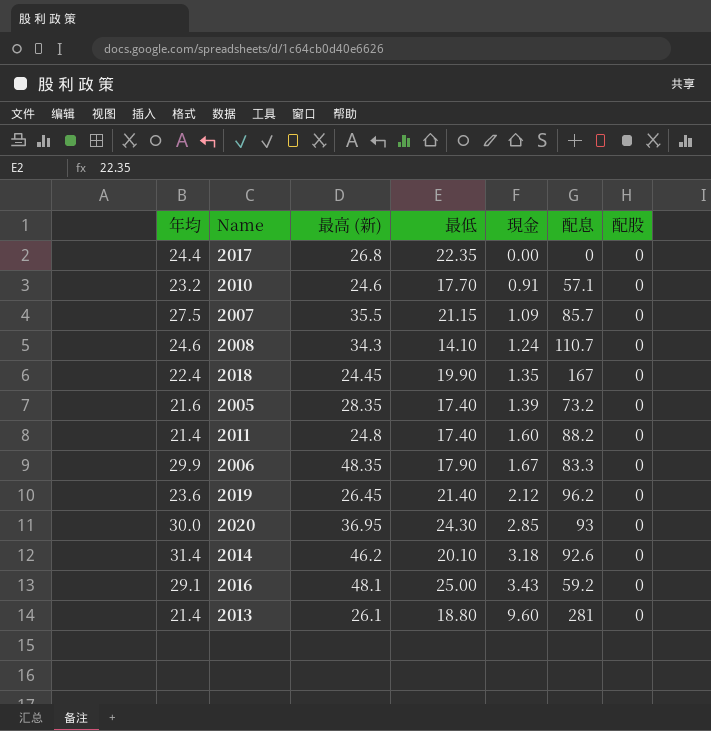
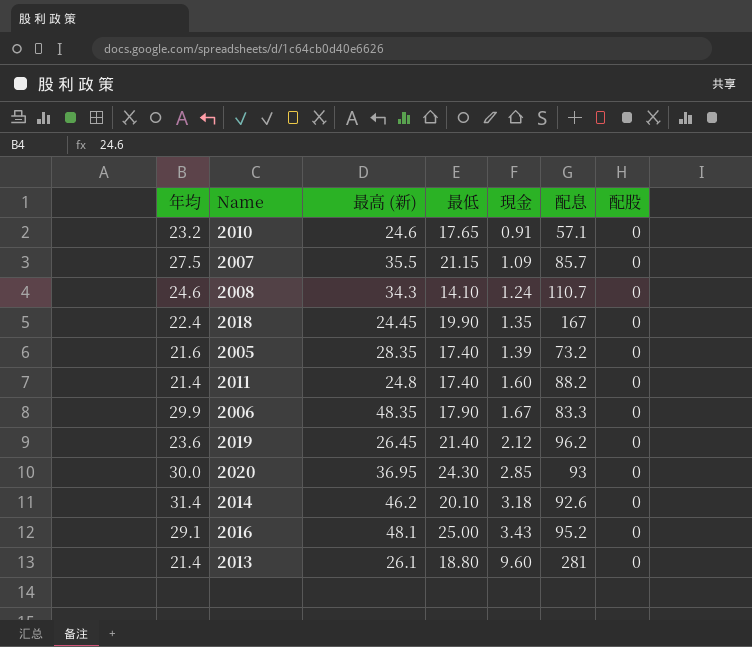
row 2017: 24.4 | 26.8 | 22.35 | 0.00 | 0 | 0 -> none
2010 | 最低: 17.70 -> 17.65
2016 | 配息: 59.2 -> 95.2

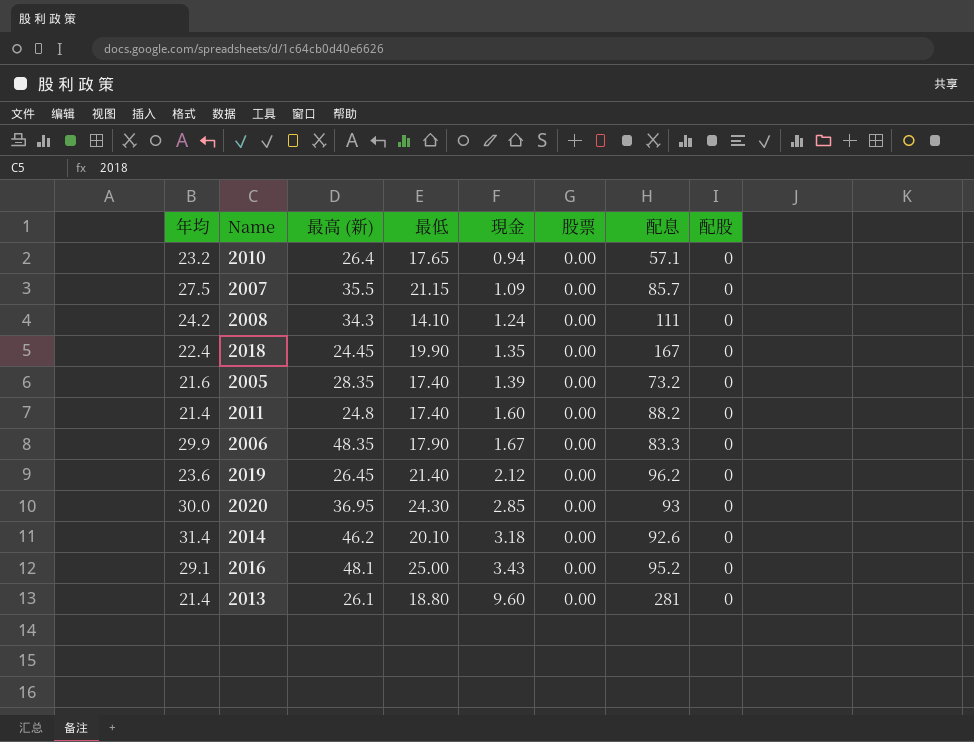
column 股票 | position: none -> 6
2010 | 最高 (新): 24.6 -> 26.4
2010 | 現金: 0.91 -> 0.94
2008 | 年均: 24.6 -> 24.2
2008 | 配息: 110.7 -> 111

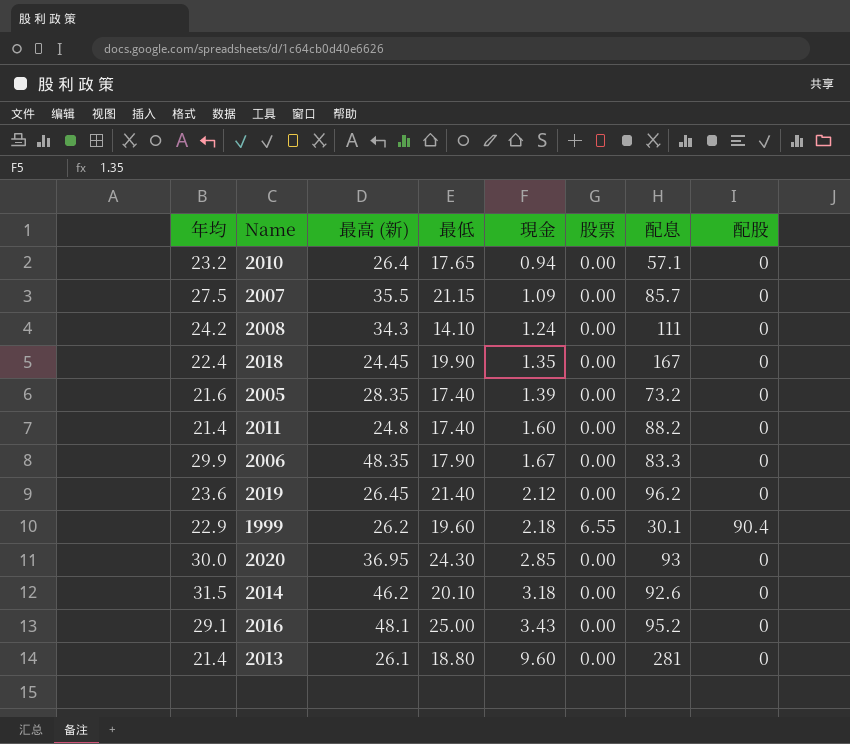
row 1999: none -> 22.9 | 26.2 | 19.60 | 2.18 | 6.55 | 30.1 | 90.4
2014 | 年均: 31.4 -> 31.5

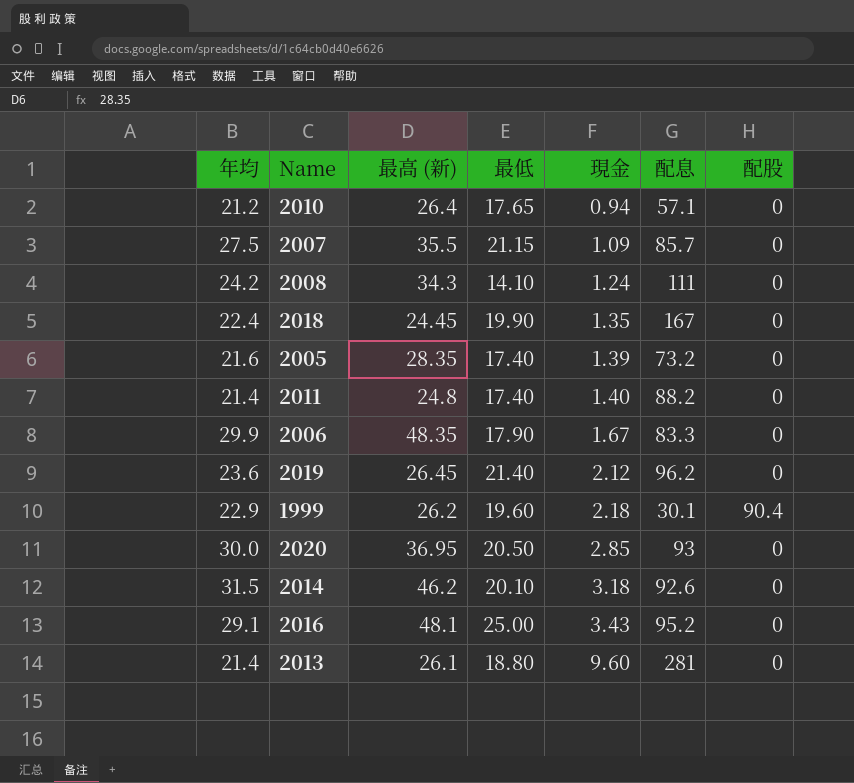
column 股票 | position: 6 -> none
2010 | 年均: 23.2 -> 21.2
2011 | 現金: 1.60 -> 1.40
2020 | 最低: 24.30 -> 20.50

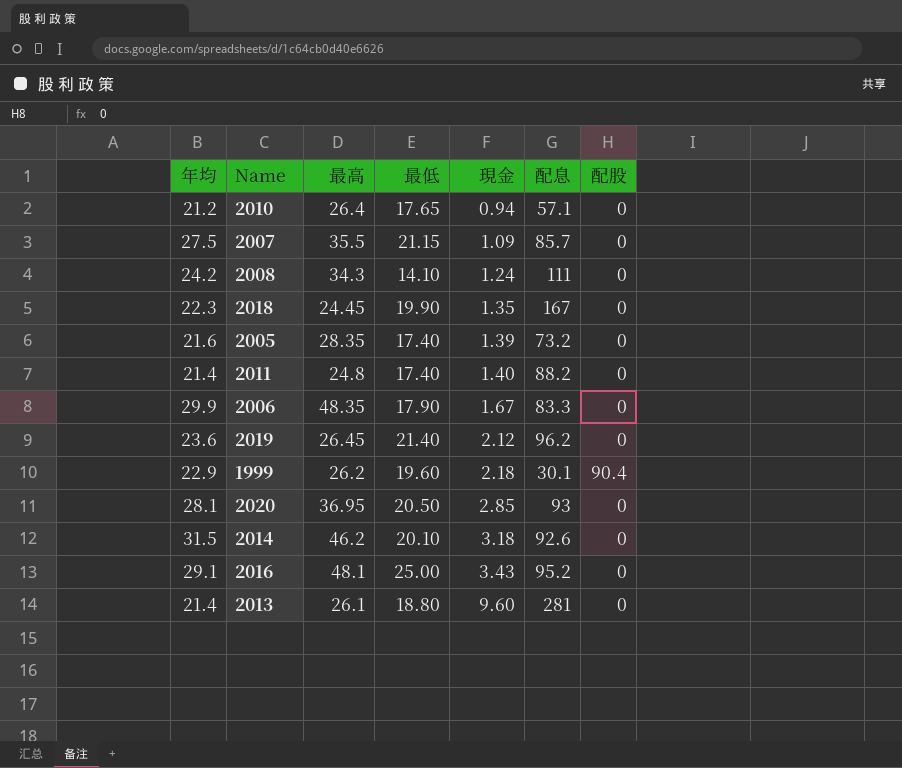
column name: 最高 (新) -> 最高
2018 | 年均: 22.4 -> 22.3
2020 | 年均: 30.0 -> 28.1

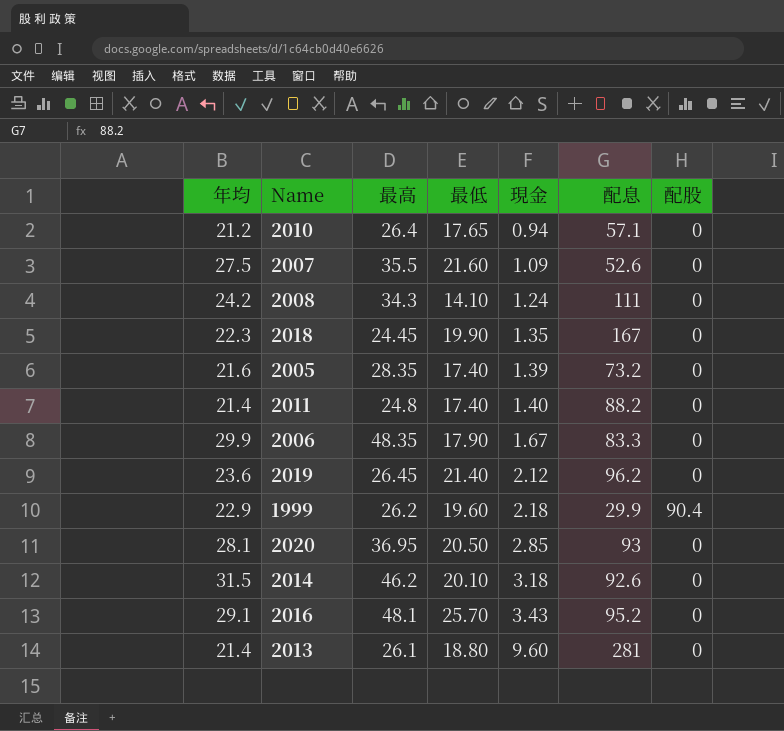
2007 | 最低: 21.15 -> 21.60
2007 | 配息: 85.7 -> 52.6
1999 | 配息: 30.1 -> 29.9
2016 | 最低: 25.00 -> 25.70

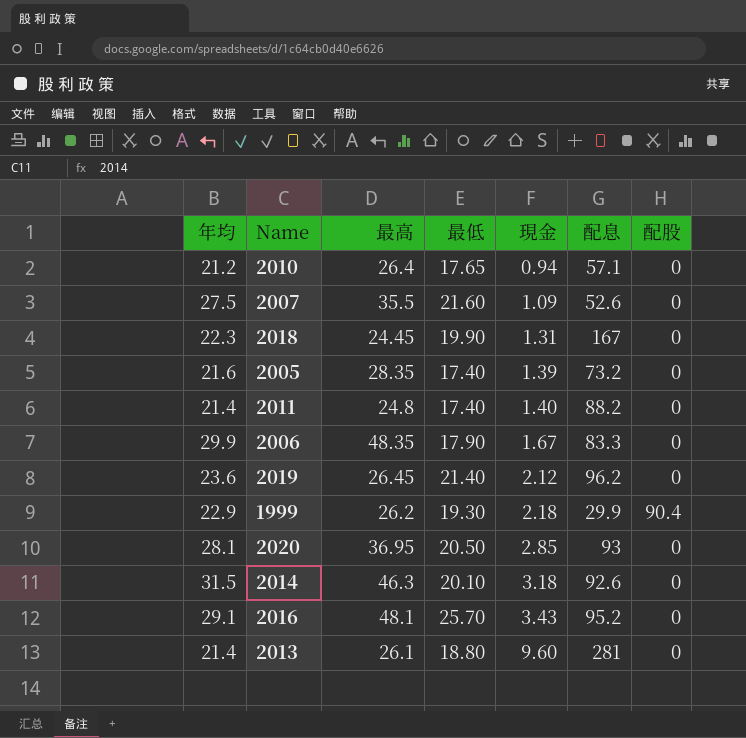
row 2008: 24.2 | 34.3 | 14.10 | 1.24 | 111 | 0 -> none
2018 | 現金: 1.35 -> 1.31
1999 | 最低: 19.60 -> 19.30
2014 | 最高: 46.2 -> 46.3

